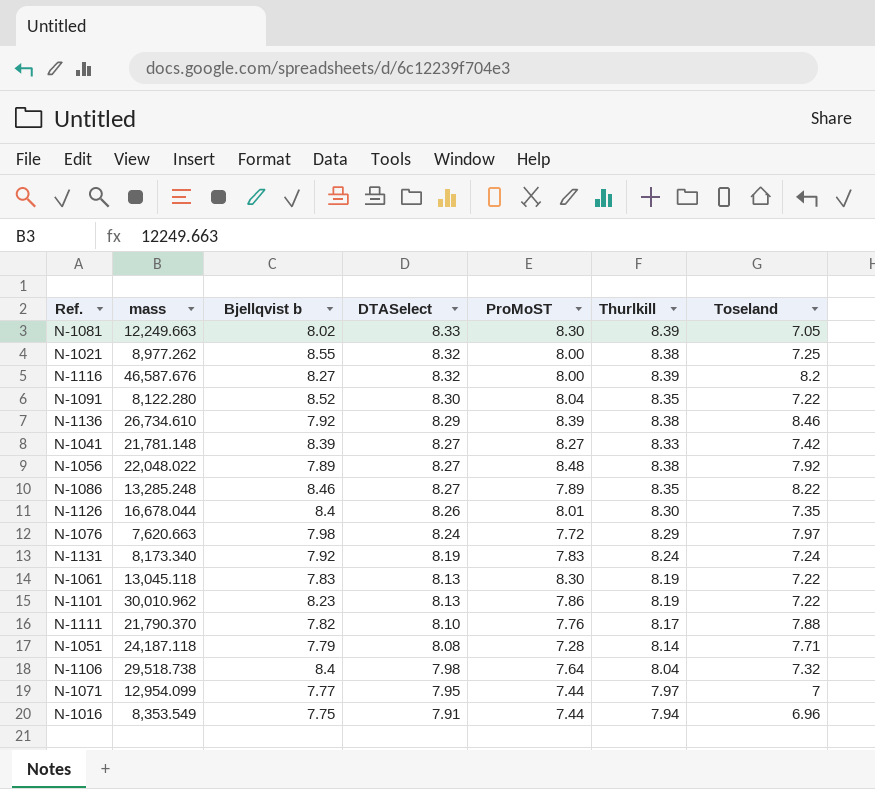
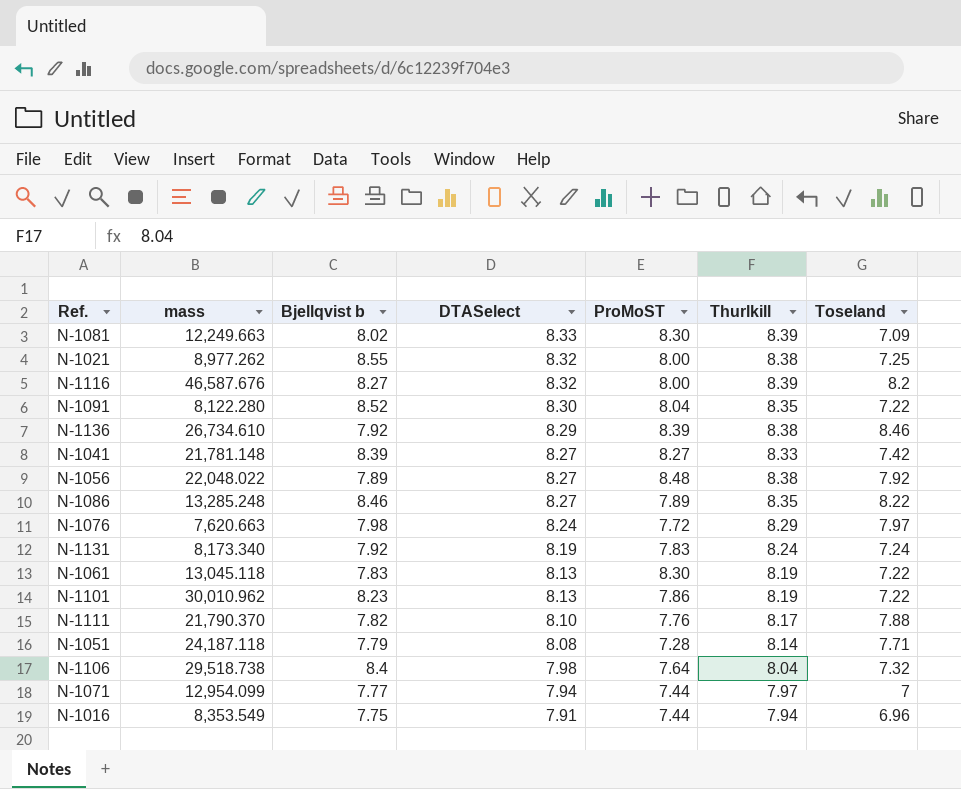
row N-1126: 16,678.044 | 8.4 | 8.26 | 8.01 | 8.30 | 7.35 -> none
N-1081 | Toseland: 7.05 -> 7.09
N-1071 | DTASelect: 7.95 -> 7.94

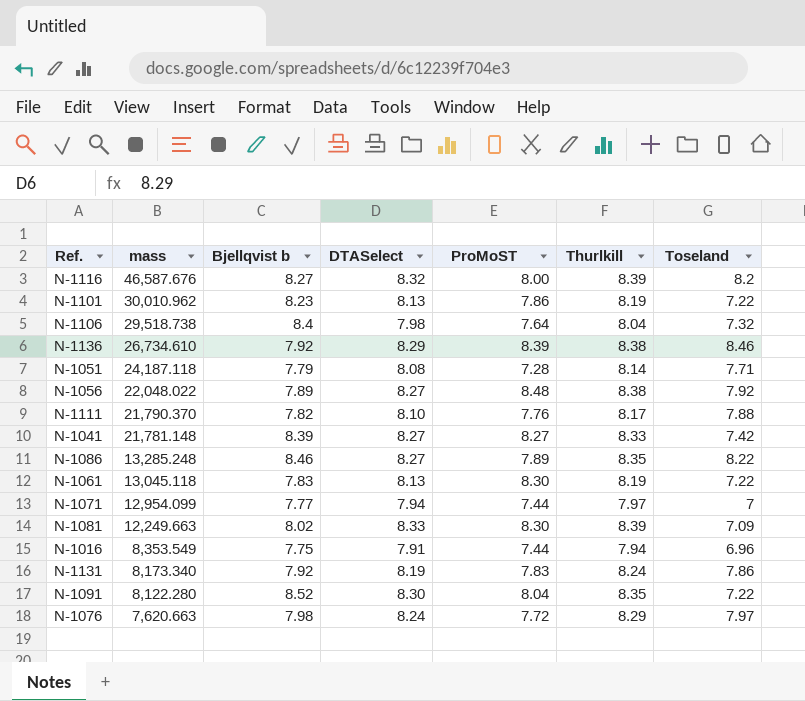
row order: DTASelect descending -> mass descending
row N-1021: 8,977.262 | 8.55 | 8.32 | 8.00 | 8.38 | 7.25 -> none
N-1131 | Toseland: 7.24 -> 7.86

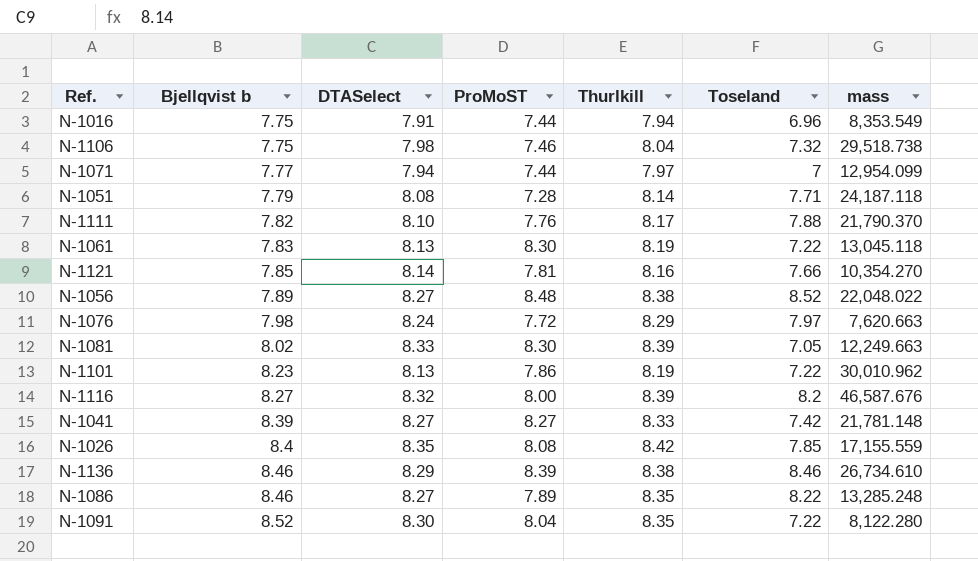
row order: mass descending -> Bjellqvist b ascending
column mass | position: 2 -> 7
row N-1131: 8,173.340 | 7.92 | 8.19 | 7.83 | 8.24 | 7.86 -> none
N-1106 | Bjellqvist b: 8.4 -> 7.75
N-1106 | ProMoST: 7.64 -> 7.46
row N-1121: none -> 7.85 | 8.14 | 7.81 | 8.16 | 7.66 | 10,354.270
N-1056 | Toseland: 7.92 -> 8.52
N-1081 | Toseland: 7.09 -> 7.05
row N-1026: none -> 8.4 | 8.35 | 8.08 | 8.42 | 7.85 | 17,155.559
N-1136 | Bjellqvist b: 7.92 -> 8.46

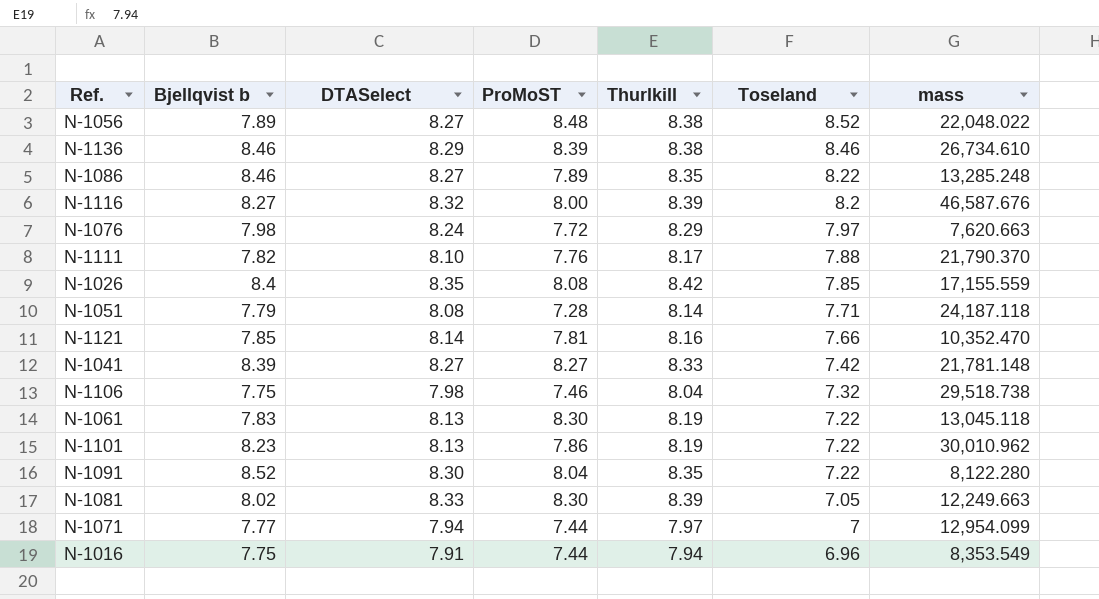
row order: Bjellqvist b ascending -> Toseland descending
N-1121 | mass: 10,354.270 -> 10,352.470

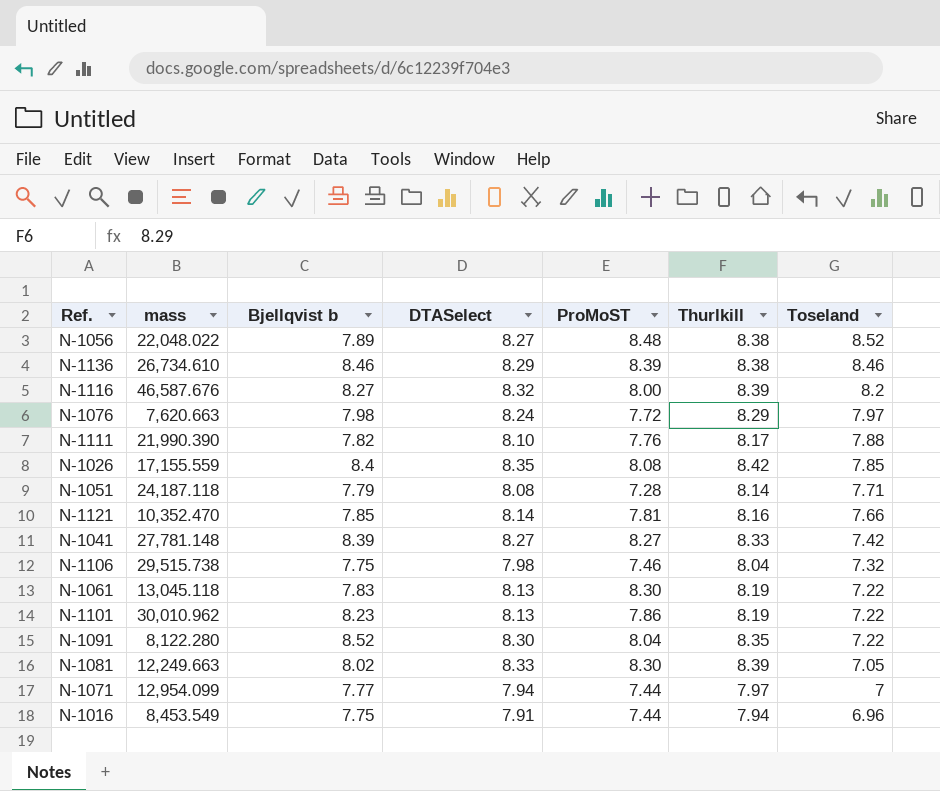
column mass | position: 7 -> 2
row N-1086: 8.46 | 8.27 | 7.89 | 8.35 | 8.22 | 13,285.248 -> none
N-1111 | mass: 21,790.370 -> 21,990.390
N-1041 | mass: 21,781.148 -> 27,781.148
N-1106 | mass: 29,518.738 -> 29,515.738
N-1016 | mass: 8,353.549 -> 8,453.549

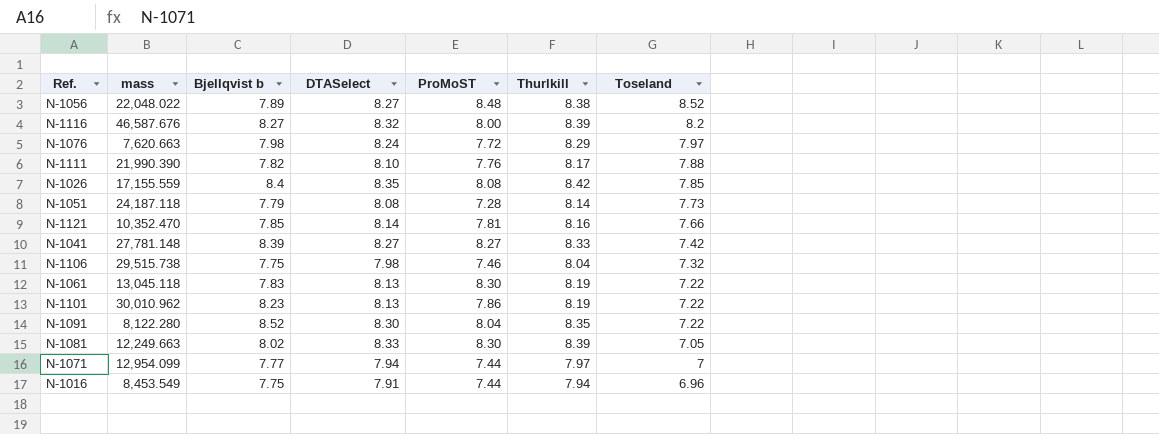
row N-1136: 26,734.610 | 8.46 | 8.29 | 8.39 | 8.38 | 8.46 -> none
N-1051 | Toseland: 7.71 -> 7.73

